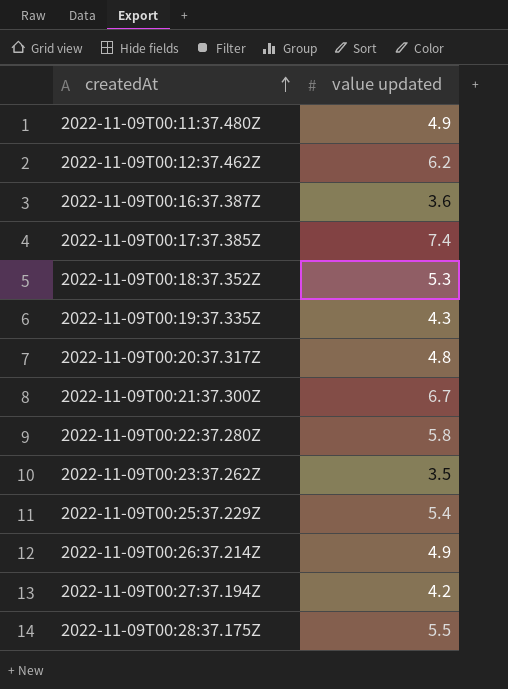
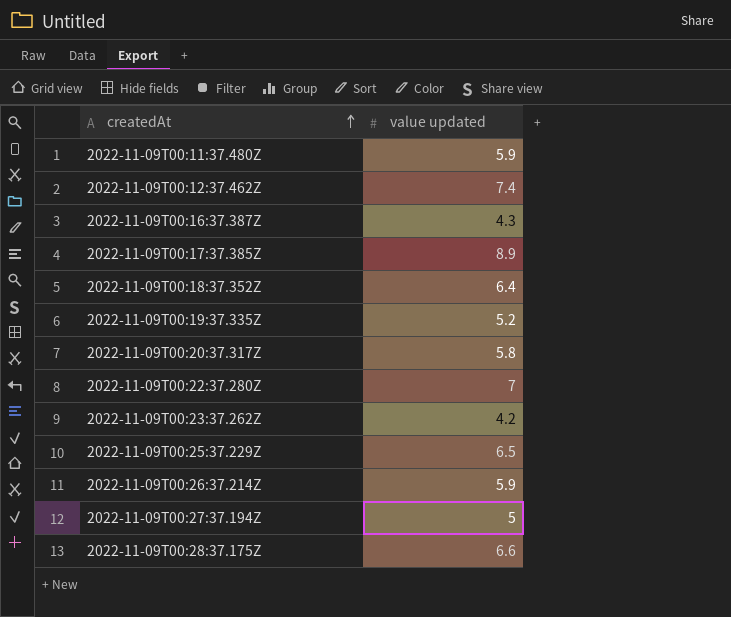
row 2022-11-09T00:21:37.300Z: 6.7 -> none
2022-11-09T00:11:37.480Z | value updated: 4.9 -> 5.9
2022-11-09T00:12:37.462Z | value updated: 6.2 -> 7.4
2022-11-09T00:16:37.387Z | value updated: 3.6 -> 4.3
2022-11-09T00:17:37.385Z | value updated: 7.4 -> 8.9
2022-11-09T00:18:37.352Z | value updated: 5.3 -> 6.4
2022-11-09T00:19:37.335Z | value updated: 4.3 -> 5.2
2022-11-09T00:20:37.317Z | value updated: 4.8 -> 5.8
2022-11-09T00:22:37.280Z | value updated: 5.8 -> 7
2022-11-09T00:23:37.262Z | value updated: 3.5 -> 4.2
2022-11-09T00:25:37.229Z | value updated: 5.4 -> 6.5
2022-11-09T00:26:37.214Z | value updated: 4.9 -> 5.9
2022-11-09T00:27:37.194Z | value updated: 4.2 -> 5
2022-11-09T00:28:37.175Z | value updated: 5.5 -> 6.6

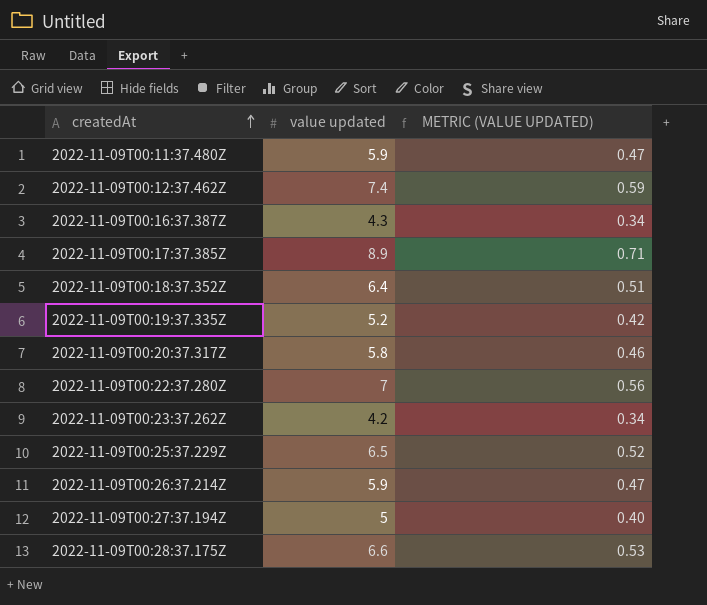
column METRIC (VALUE UPDATED) | formula: none -> [value updated] * 0.08

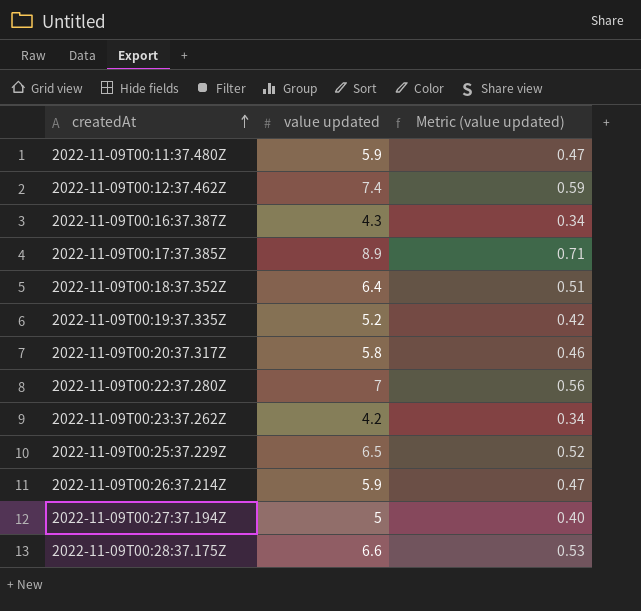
column name: METRIC (VALUE UPDATED) -> Metric (value updated)

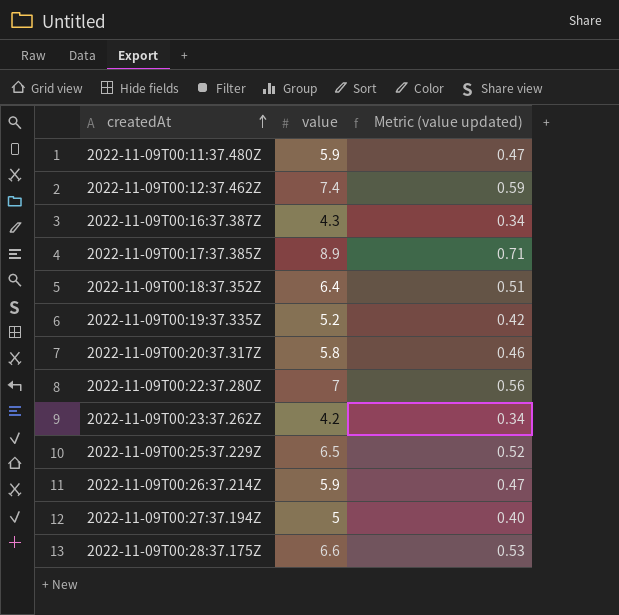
column name: value updated -> value

